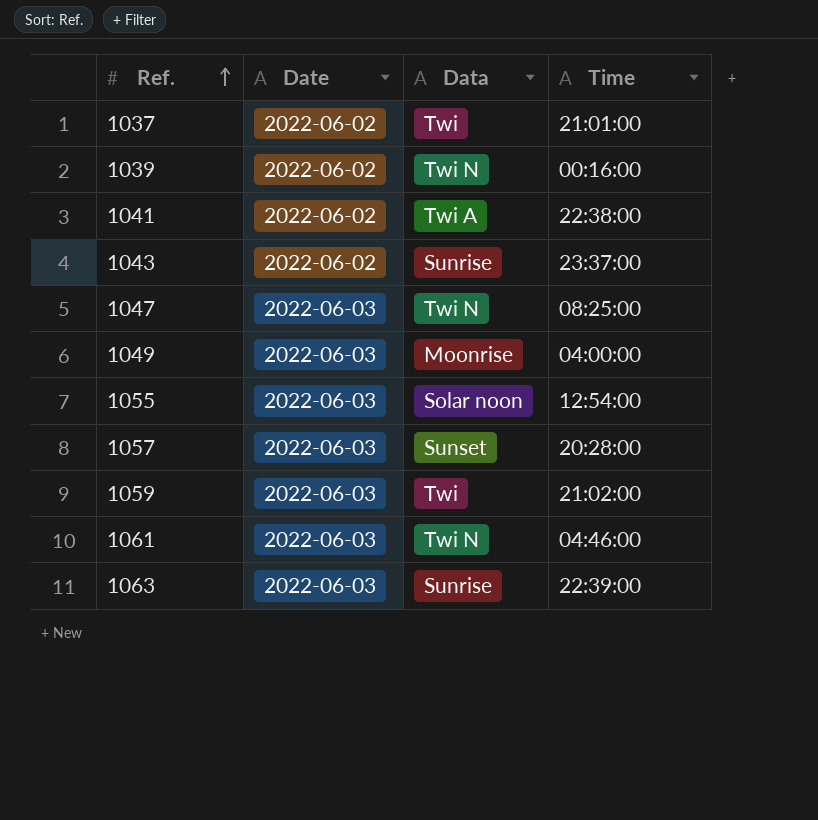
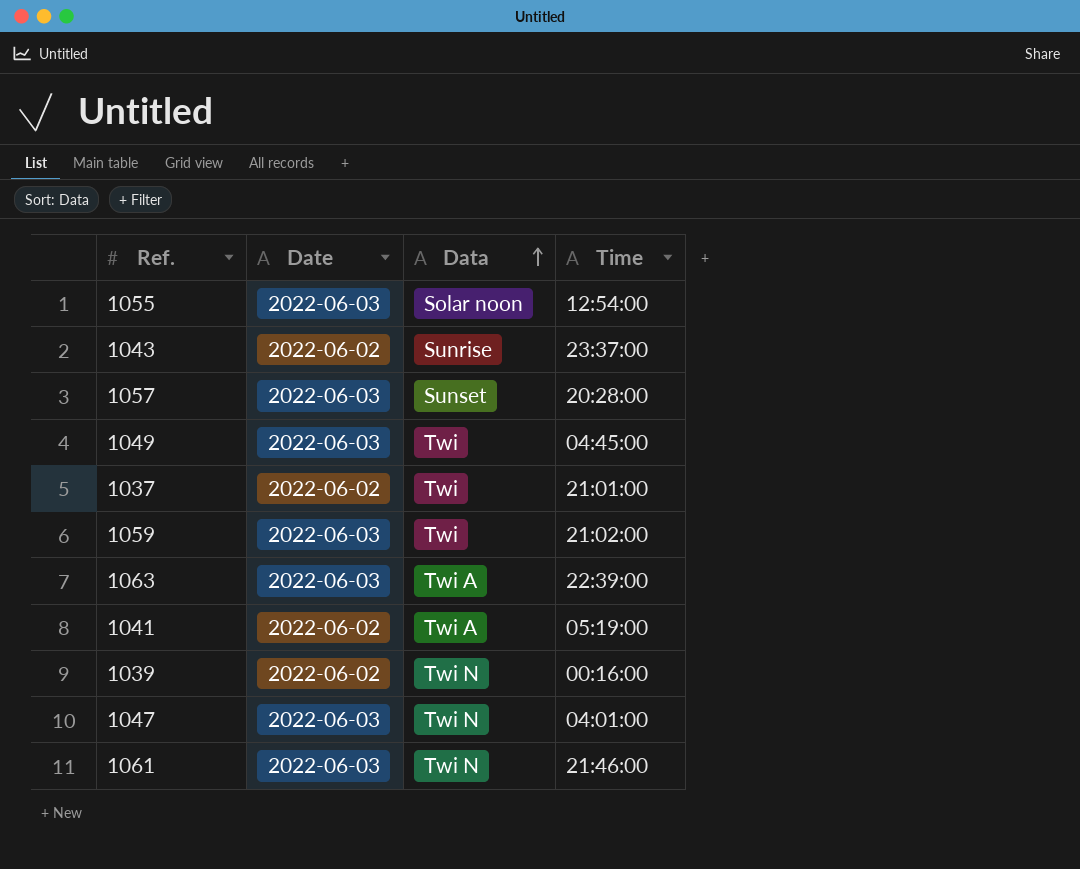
row order: Ref. ascending -> Data ascending
1049 | Data: Moonrise -> Twi
1049 | Time: 04:00:00 -> 04:45:00
1063 | Data: Sunrise -> Twi A
1041 | Time: 22:38:00 -> 05:19:00
1047 | Time: 08:25:00 -> 04:01:00
1061 | Time: 04:46:00 -> 21:46:00

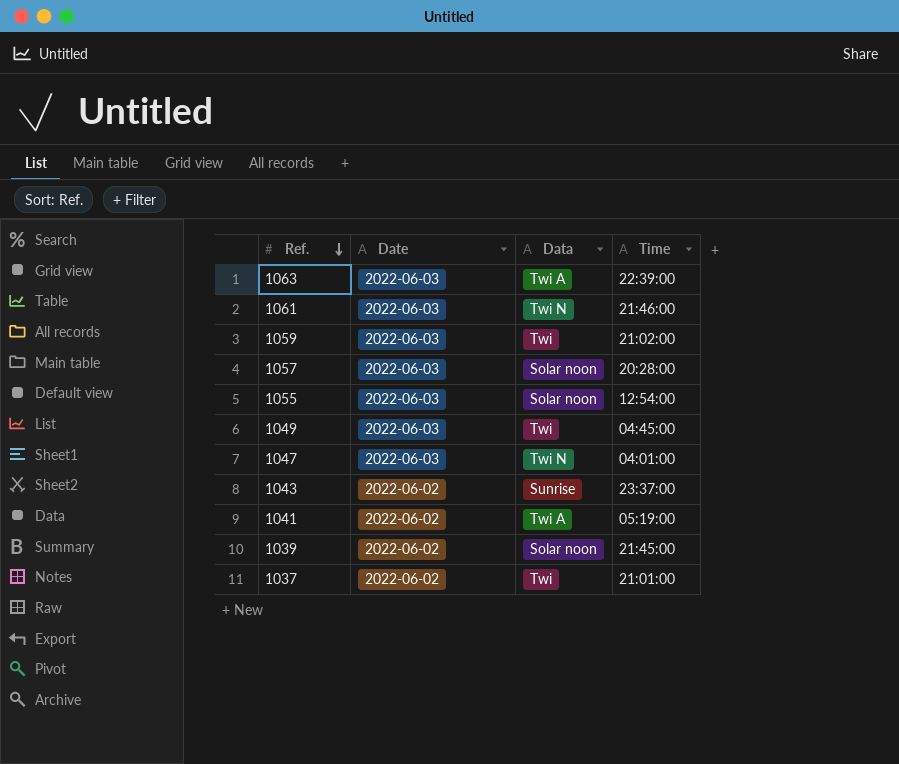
row order: Data ascending -> Ref. descending
1057 | Data: Sunset -> Solar noon
1039 | Data: Twi N -> Solar noon
1039 | Time: 00:16:00 -> 21:45:00

